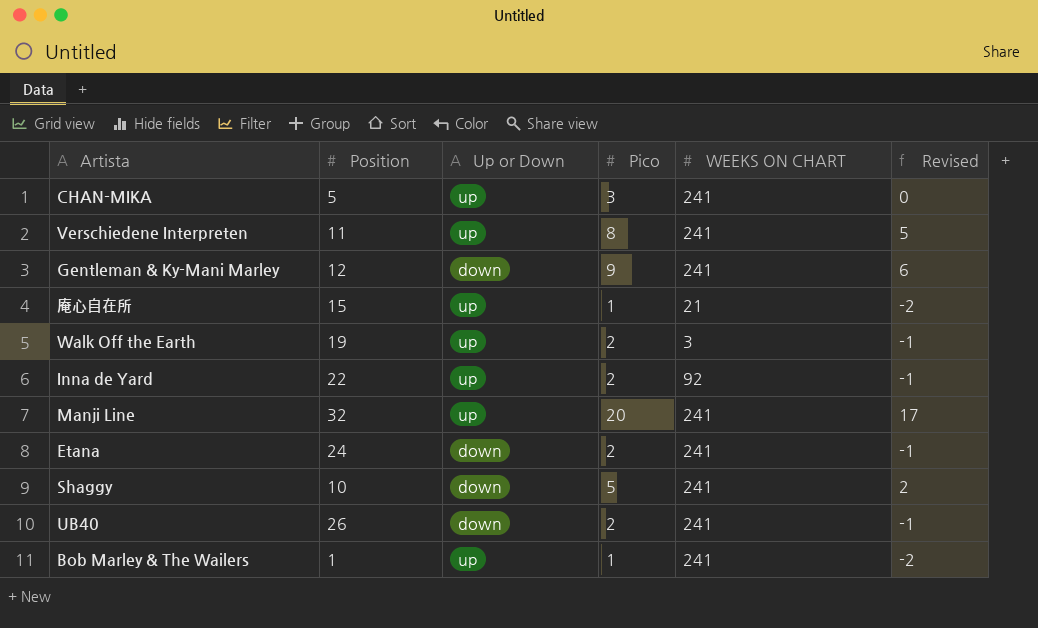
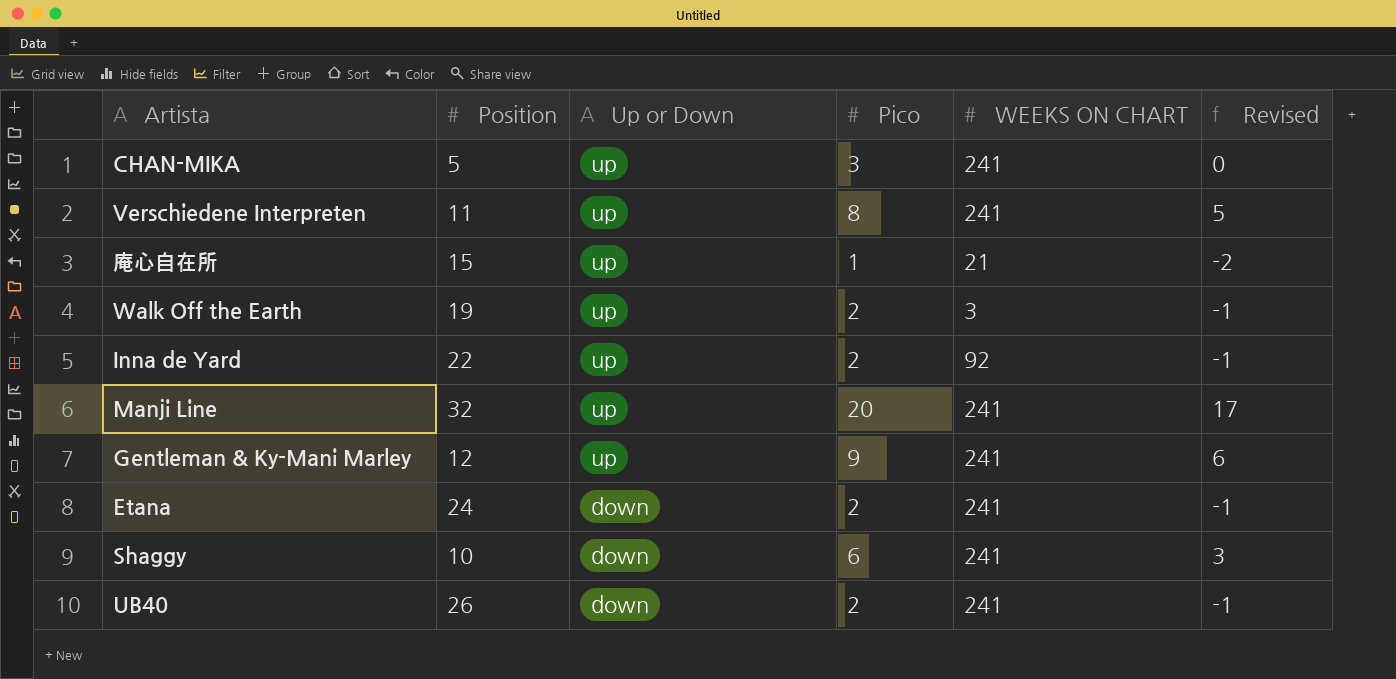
row order: none -> Up or Down descending
row Bob Marley & The Wailers: 1 | up | 1 | 241 | -2 -> none
Gentleman & Ky-Mani Marley | Up or Down: down -> up
Shaggy | Pico: 5 -> 6
Shaggy | Revised: 2 -> 3

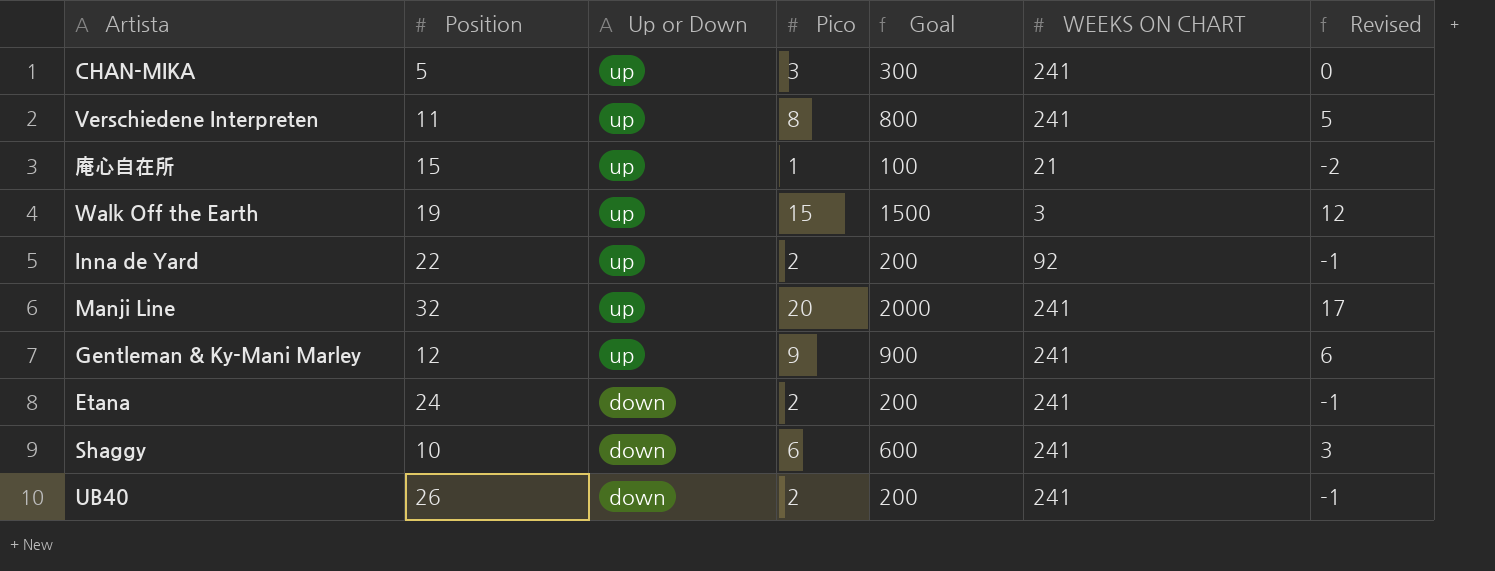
column Goal | formula: none -> [Pico] * 100
Walk Off the Earth | Pico: 2 -> 15
Walk Off the Earth | Revised: -1 -> 12

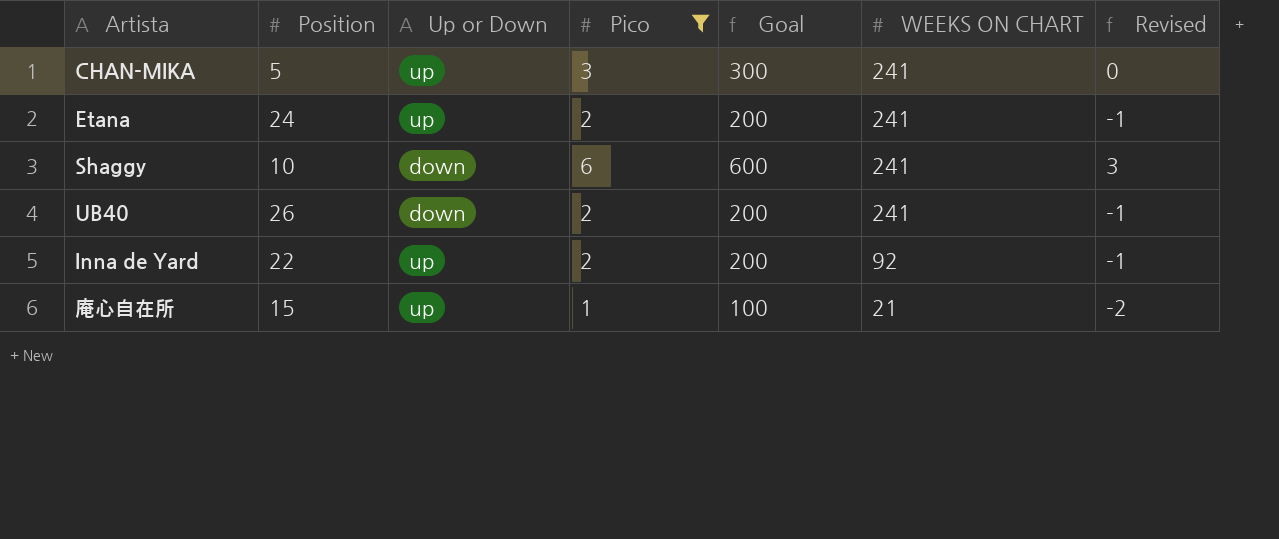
filter: none -> Pico <= 6
row order: Up or Down descending -> WEEKS ON CHART descending
Etana | Up or Down: down -> up

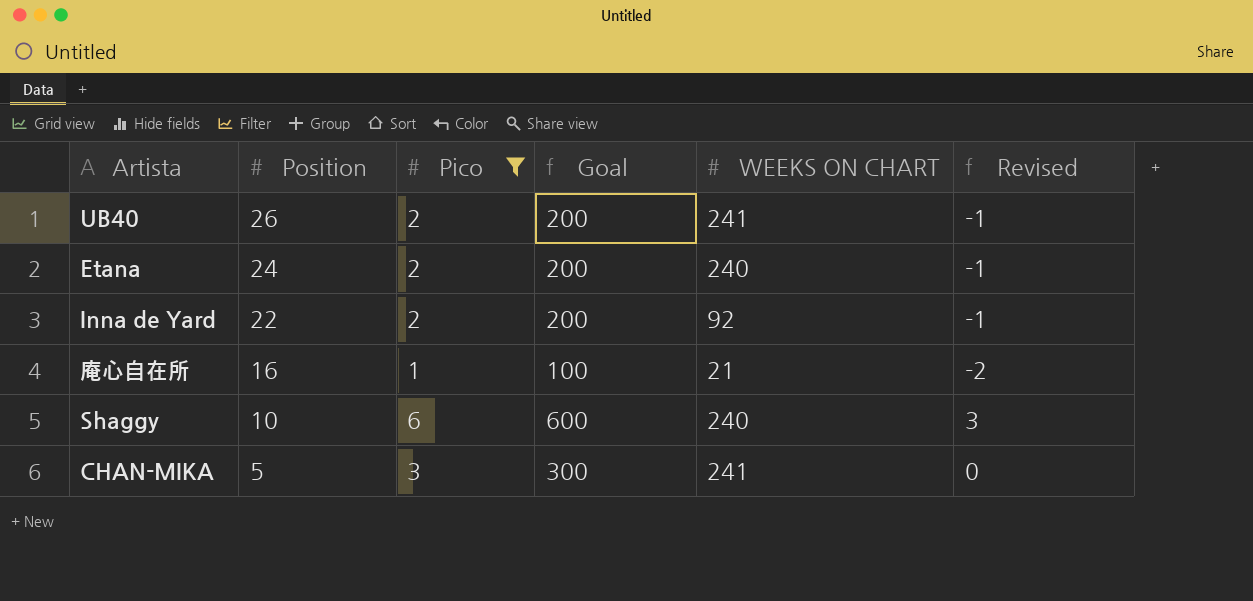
row order: WEEKS ON CHART descending -> Position descending
column Up or Down | position: 3 -> none
Etana | WEEKS ON CHART: 241 -> 240
庵心自在所 | Position: 15 -> 16
Shaggy | WEEKS ON CHART: 241 -> 240

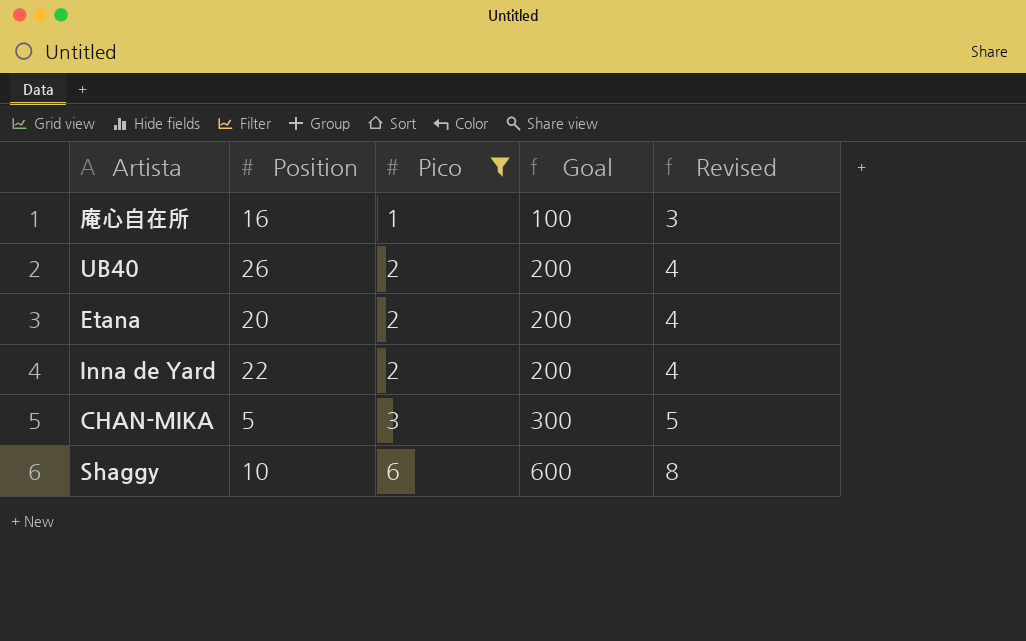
row order: Position descending -> Pico ascending
column WEEKS ON CHART | position: 5 -> none
column Revised | formula: [Pico] - 3 -> [Pico] + 2
Etana | Position: 24 -> 20

